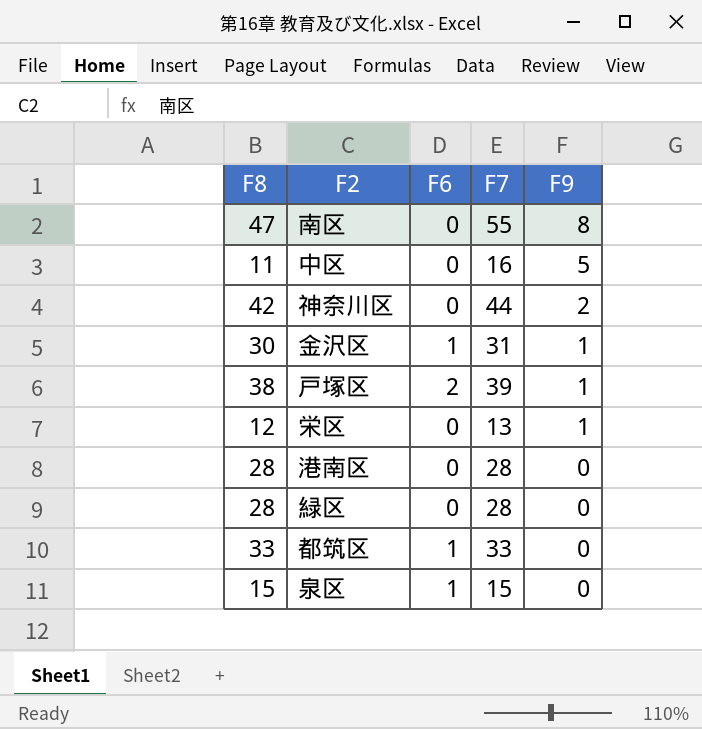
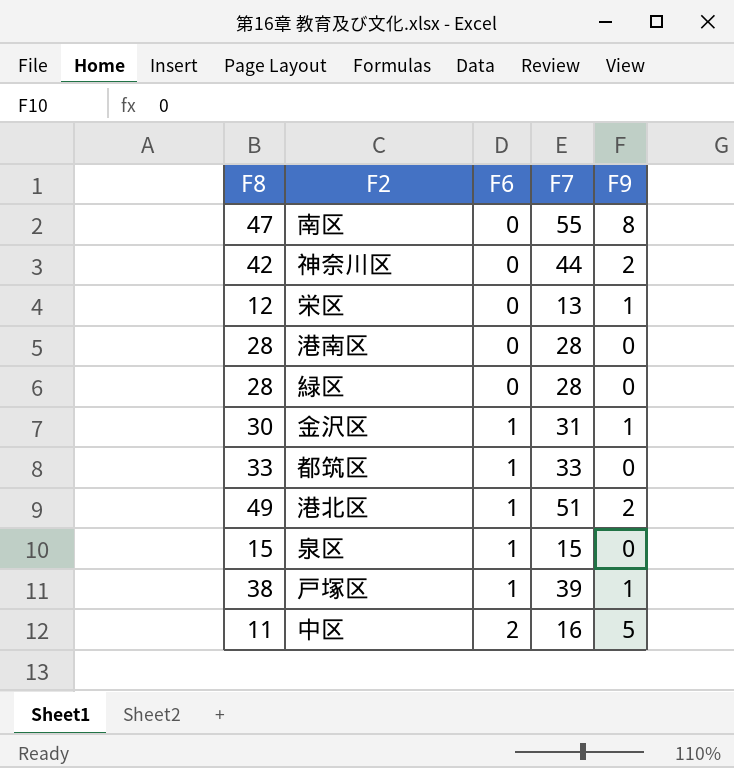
row order: F9 descending -> F6 ascending
row 港北区: none -> 49 | 1 | 51 | 2
戸塚区 | F6: 2 -> 1
中区 | F6: 0 -> 2

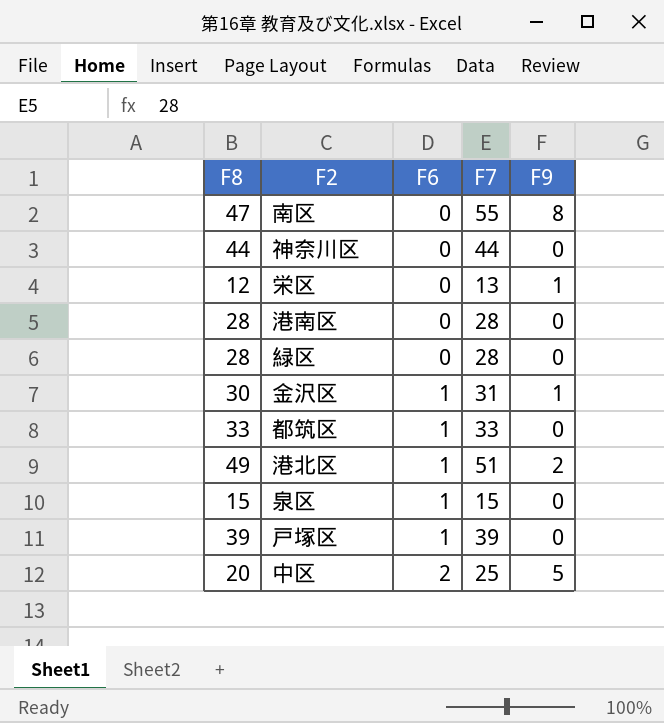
神奈川区 | F8: 42 -> 44
神奈川区 | F9: 2 -> 0
戸塚区 | F8: 38 -> 39
戸塚区 | F9: 1 -> 0
中区 | F8: 11 -> 20
中区 | F7: 16 -> 25

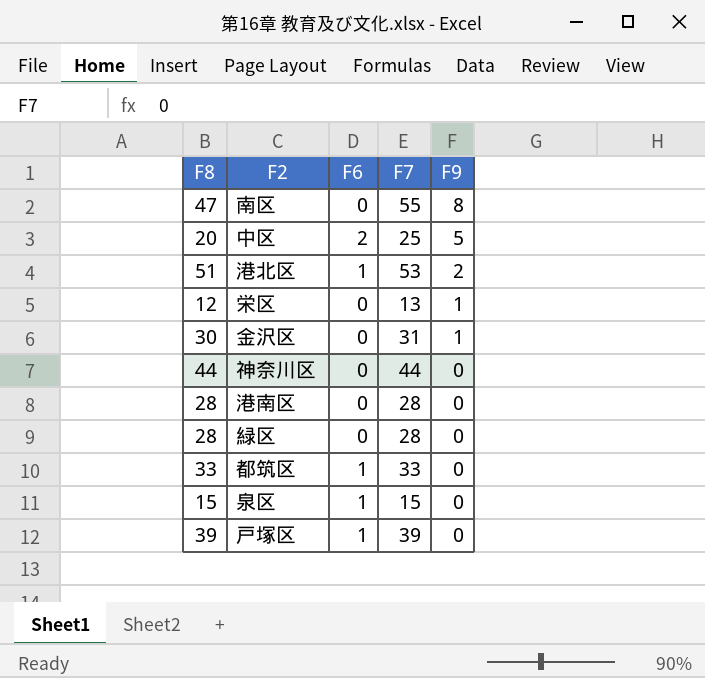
row order: F6 ascending -> F9 descending
港北区 | F8: 49 -> 51
港北区 | F7: 51 -> 53
金沢区 | F6: 1 -> 0

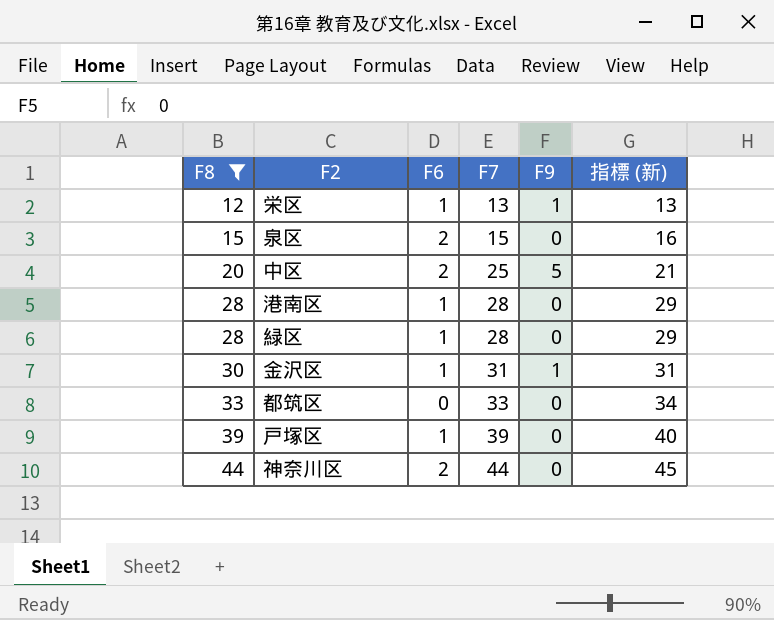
filter: none -> F8 <= 44
row order: F9 descending -> F8 ascending
column 指標 (新) | formula: none -> [F8] + 1
栄区 | F6: 0 -> 1
泉区 | F6: 1 -> 2
港南区 | F6: 0 -> 1
緑区 | F6: 0 -> 1
金沢区 | F6: 0 -> 1
都筑区 | F6: 1 -> 0
神奈川区 | F6: 0 -> 2

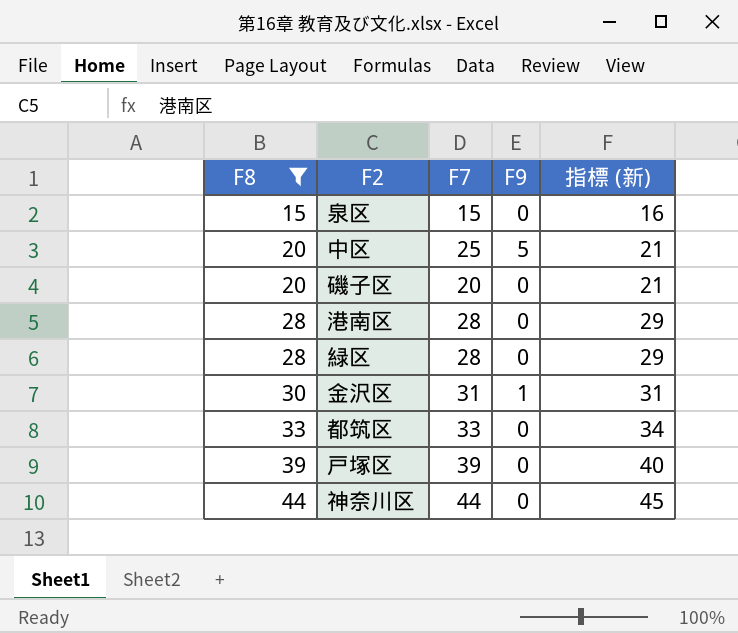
column F6 | position: 3 -> none
row 栄区: 12 | 1 | 13 | 1 | 13 -> none
row 磯子区: none -> 20 | 20 | 0 | 21

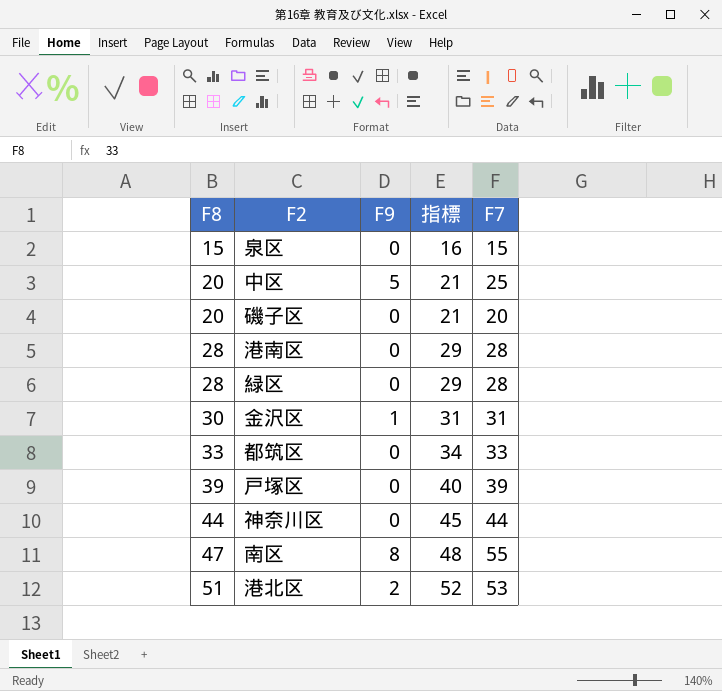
filter: F8 <= 44 -> none
column name: 指標 (新) -> 指標
column F7 | position: 3 -> 5

